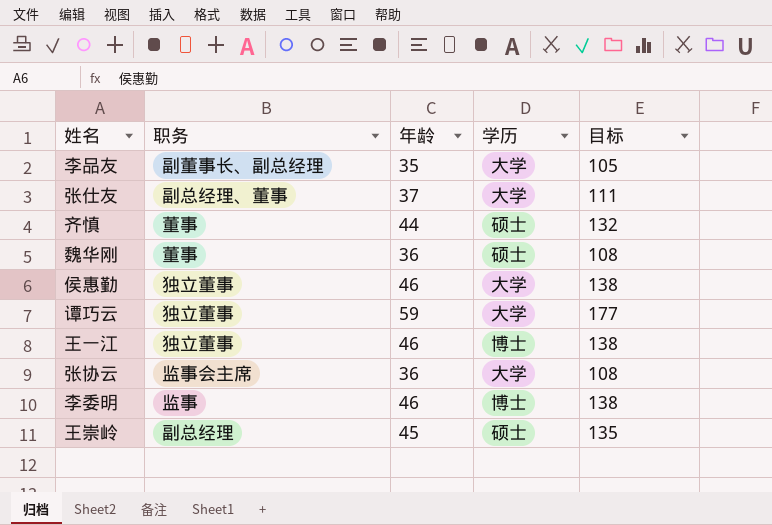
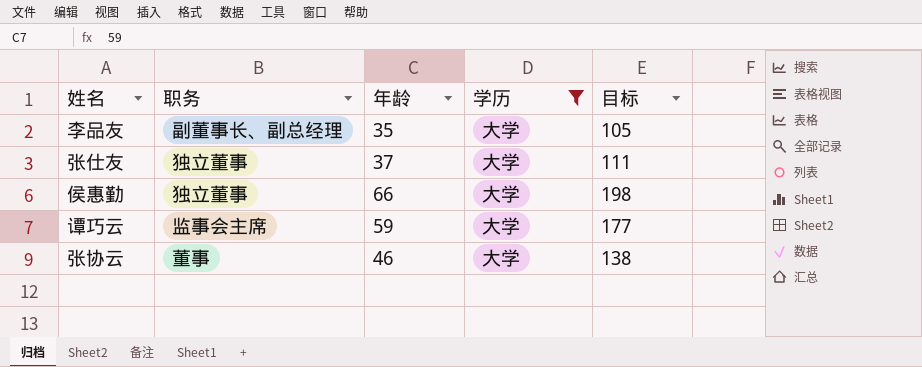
filter: none -> 学历 = 大学
张仕友 | 职务: 副总经理、董事 -> 独立董事
侯惠勤 | 年龄: 46 -> 66
侯惠勤 | 目标: 138 -> 198
谭巧云 | 职务: 独立董事 -> 监事会主席
张协云 | 职务: 监事会主席 -> 董事
张协云 | 年龄: 36 -> 46
张协云 | 目标: 108 -> 138

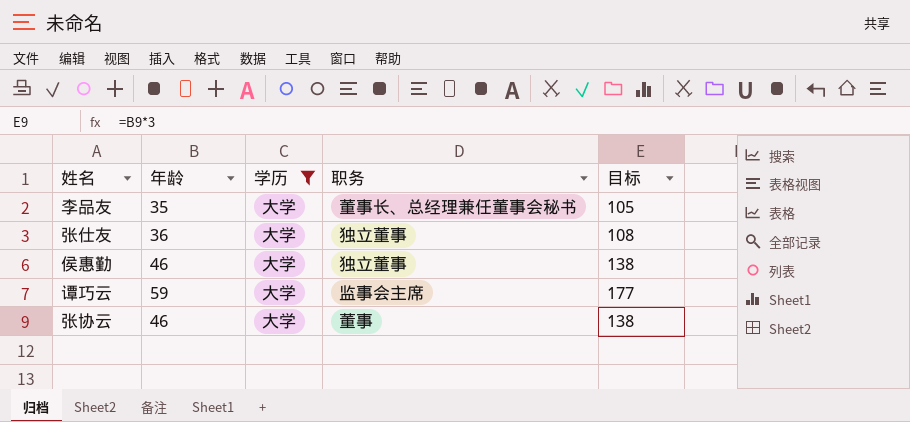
column 职务 | position: 2 -> 4
李品友 | 职务: 副董事长、副总经理 -> 董事长、总经理兼任董事会秘书
张仕友 | 年龄: 37 -> 36
张仕友 | 目标: 111 -> 108
侯惠勤 | 年龄: 66 -> 46
侯惠勤 | 目标: 198 -> 138

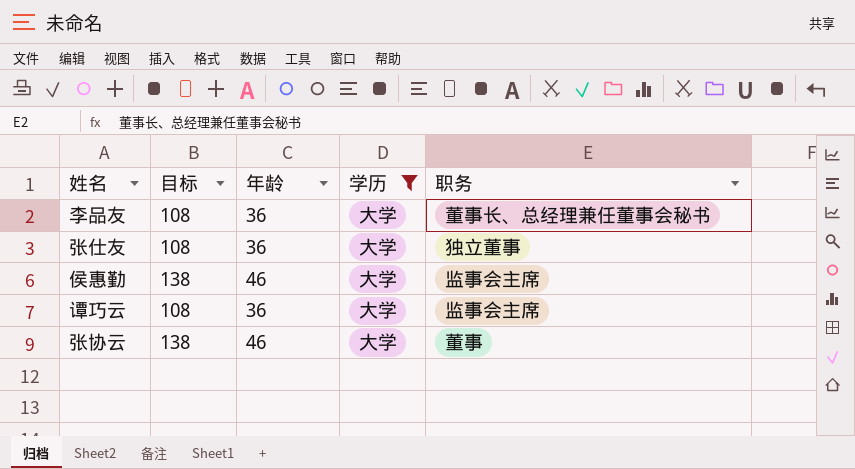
column 目标 | position: 5 -> 2
李品友 | 目标: 105 -> 108
李品友 | 年龄: 35 -> 36
侯惠勤 | 职务: 独立董事 -> 监事会主席
谭巧云 | 目标: 177 -> 108
谭巧云 | 年龄: 59 -> 36

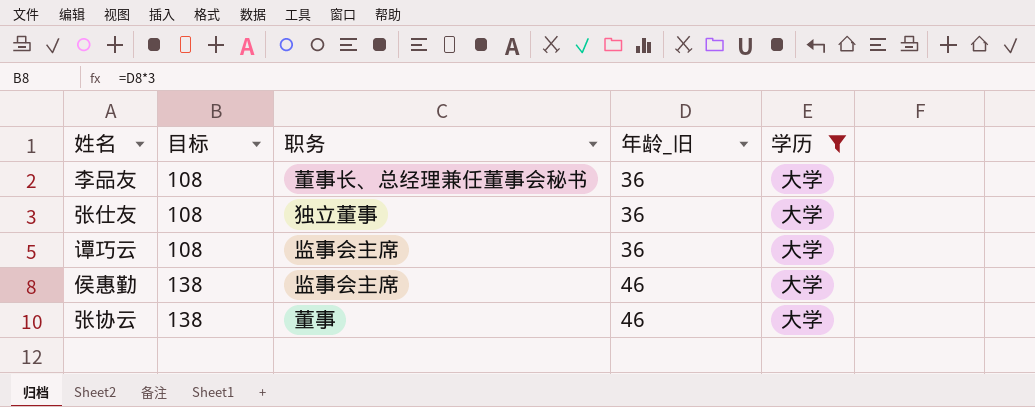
row order: none -> 目标 ascending
column 职务 | position: 5 -> 3
column name: 年龄 -> 年龄_旧

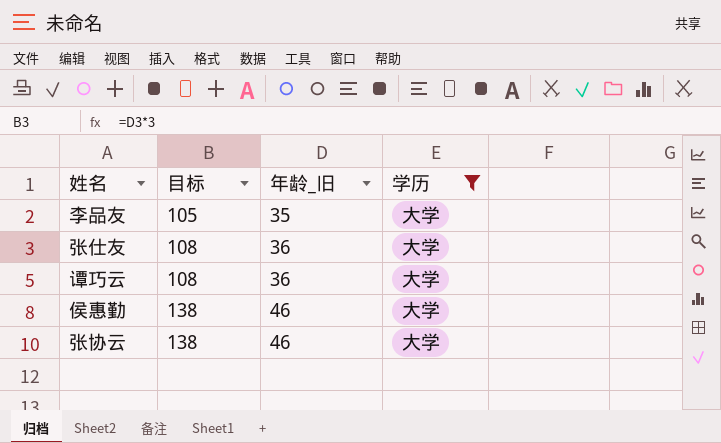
column 职务 | position: 3 -> none
李品友 | 目标: 108 -> 105
李品友 | 年龄_旧: 36 -> 35

